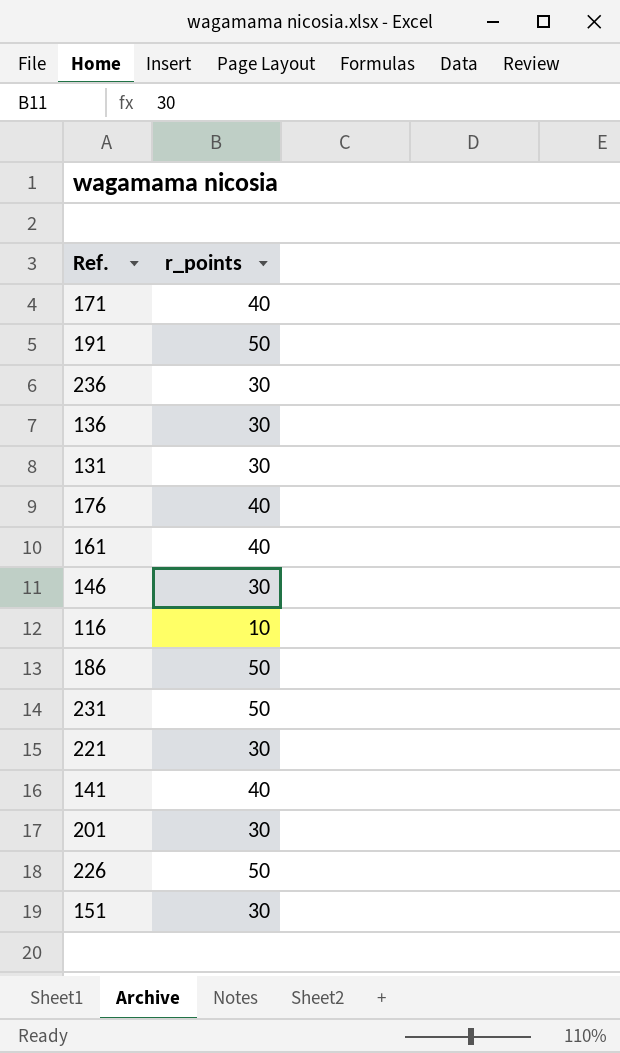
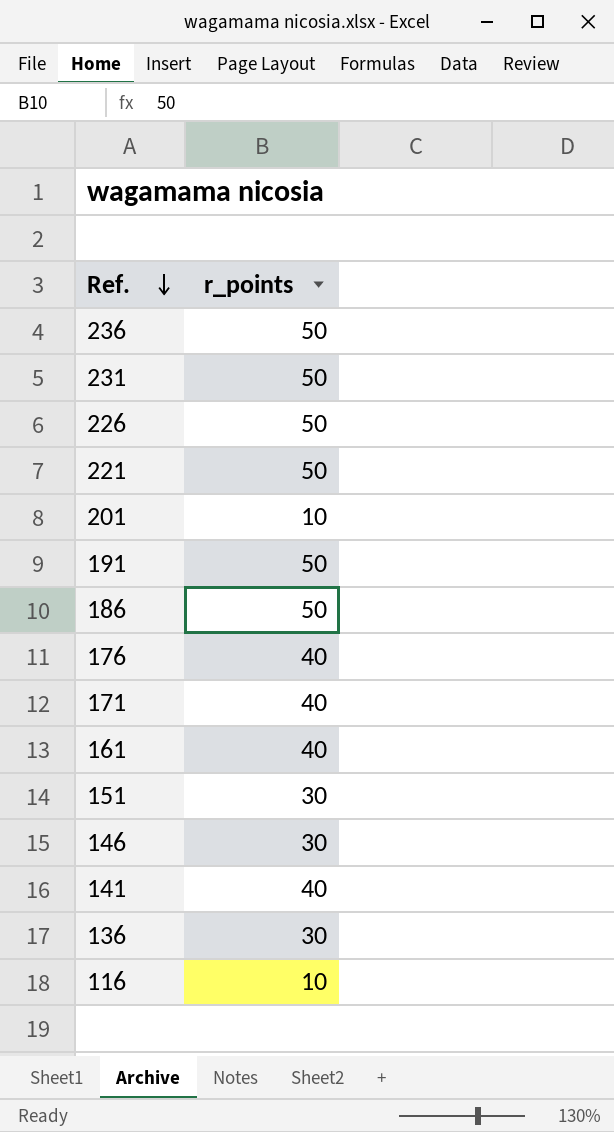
row order: none -> Ref. descending
row 131: 30 -> none
236 | r_points: 30 -> 50
221 | r_points: 30 -> 50
201 | r_points: 30 -> 10

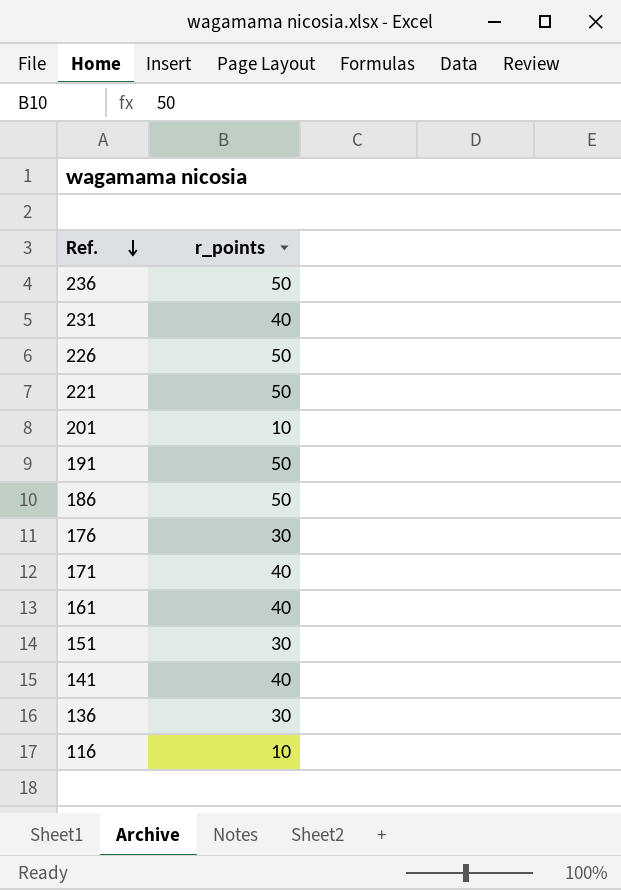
row 146: 30 -> none
231 | r_points: 50 -> 40
176 | r_points: 40 -> 30

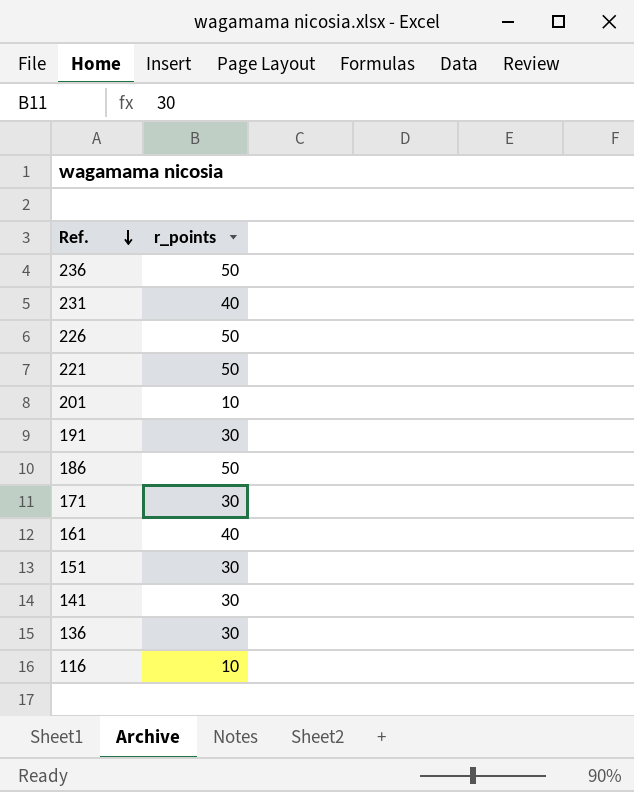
row 176: 30 -> none
191 | r_points: 50 -> 30
171 | r_points: 40 -> 30
141 | r_points: 40 -> 30

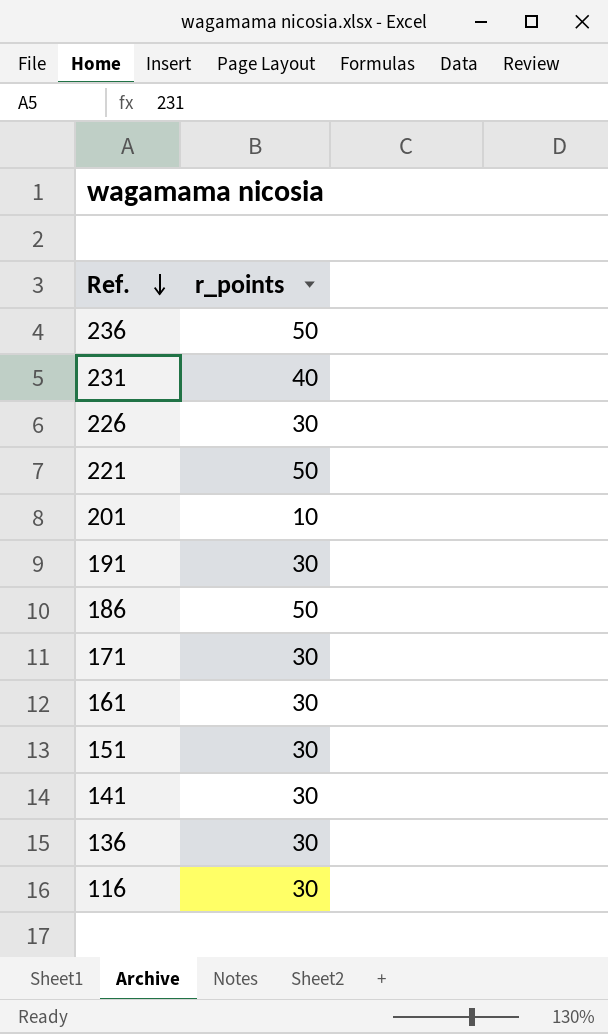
226 | r_points: 50 -> 30
161 | r_points: 40 -> 30
116 | r_points: 10 -> 30

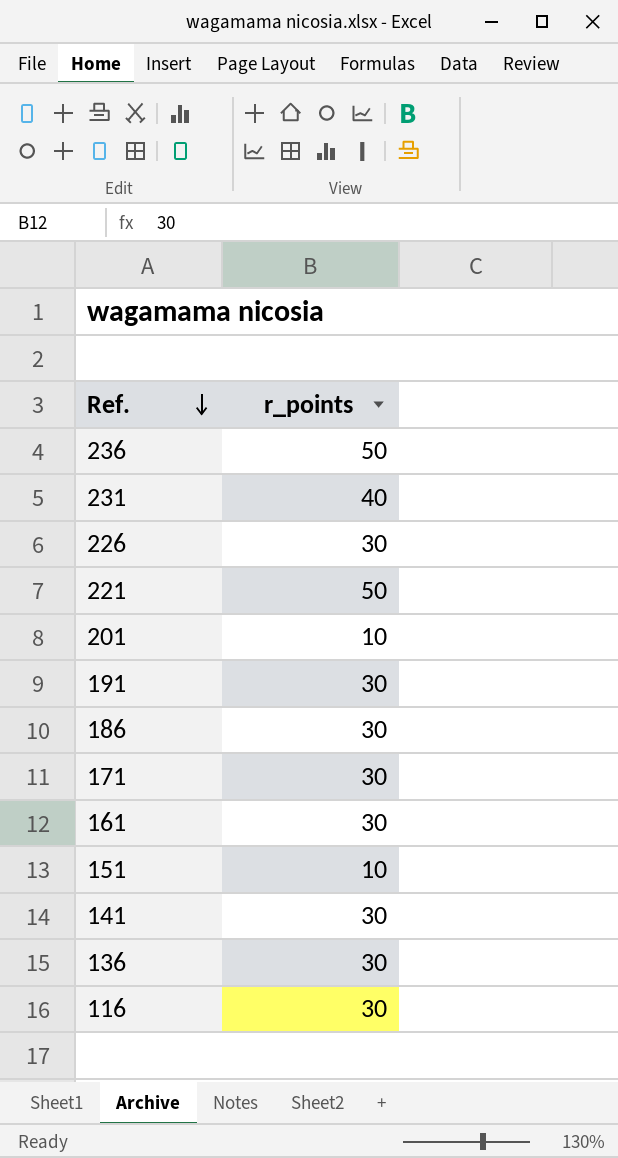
186 | r_points: 50 -> 30
151 | r_points: 30 -> 10

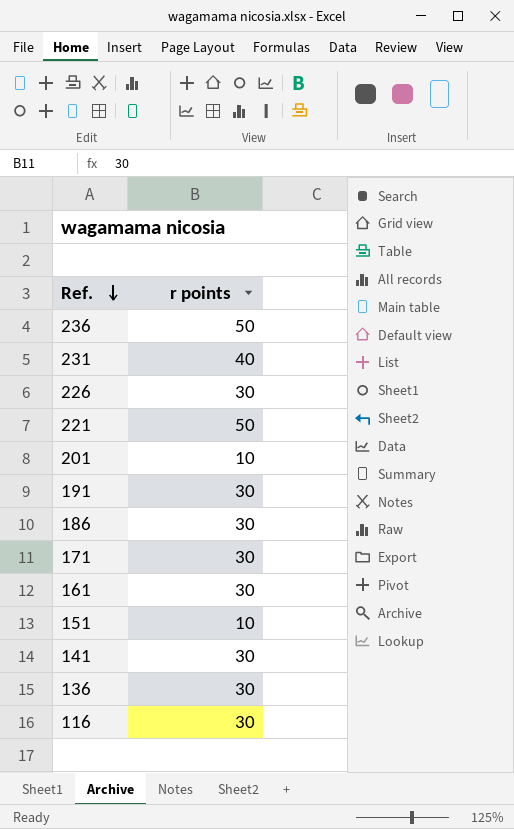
column name: r_points -> r points

